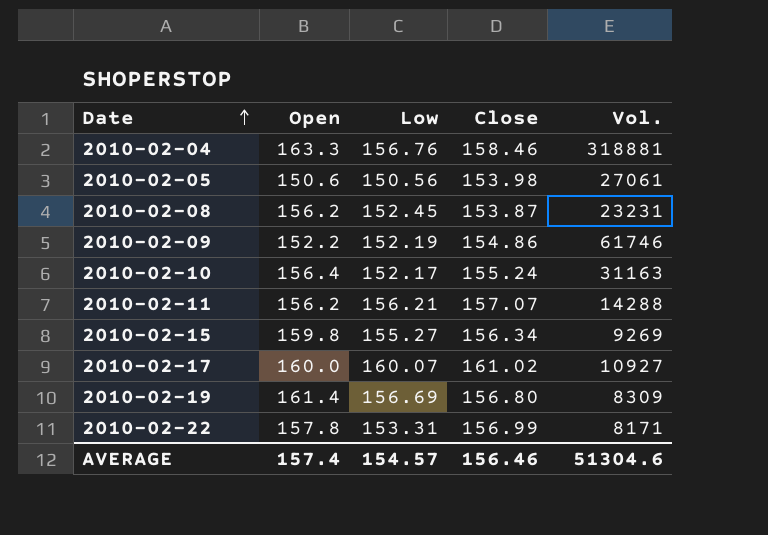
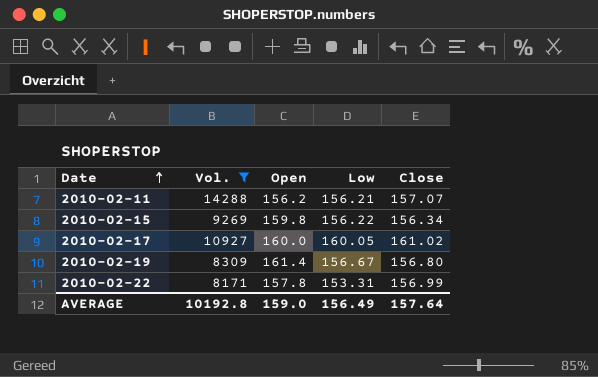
filter: none -> Vol. <= 14288
column Vol. | position: 5 -> 2
2010-02-15 | Low: 155.27 -> 156.22
2010-02-17 | Low: 160.07 -> 160.05
2010-02-19 | Low: 156.69 -> 156.67
AVERAGE | Vol.: 51304.6 -> 10192.8
AVERAGE | Open: 157.4 -> 159.0
AVERAGE | Low: 154.57 -> 156.49
AVERAGE | Close: 156.46 -> 157.64

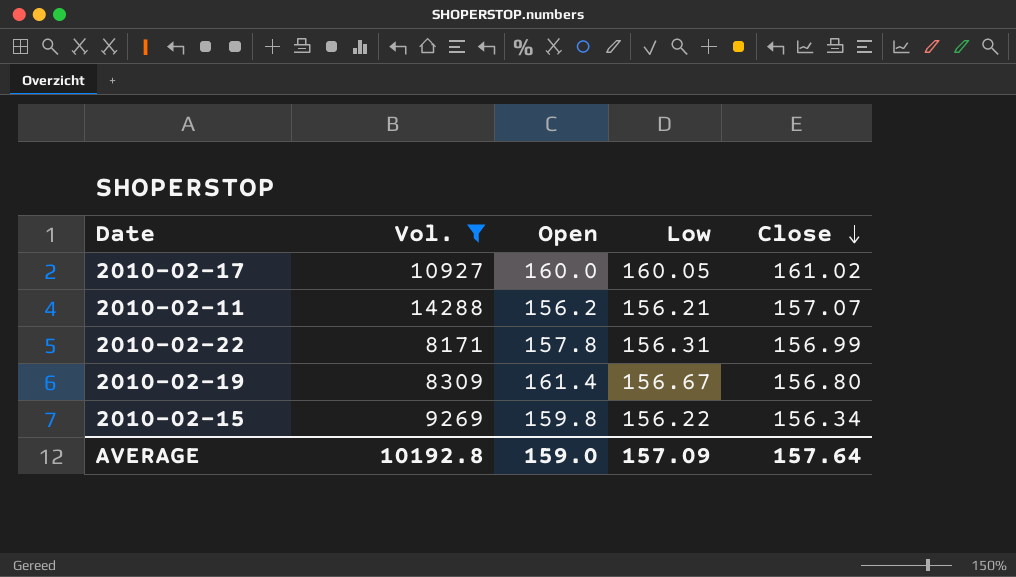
row order: Date ascending -> Close descending
2010-02-22 | Low: 153.31 -> 156.31
AVERAGE | Low: 156.49 -> 157.09

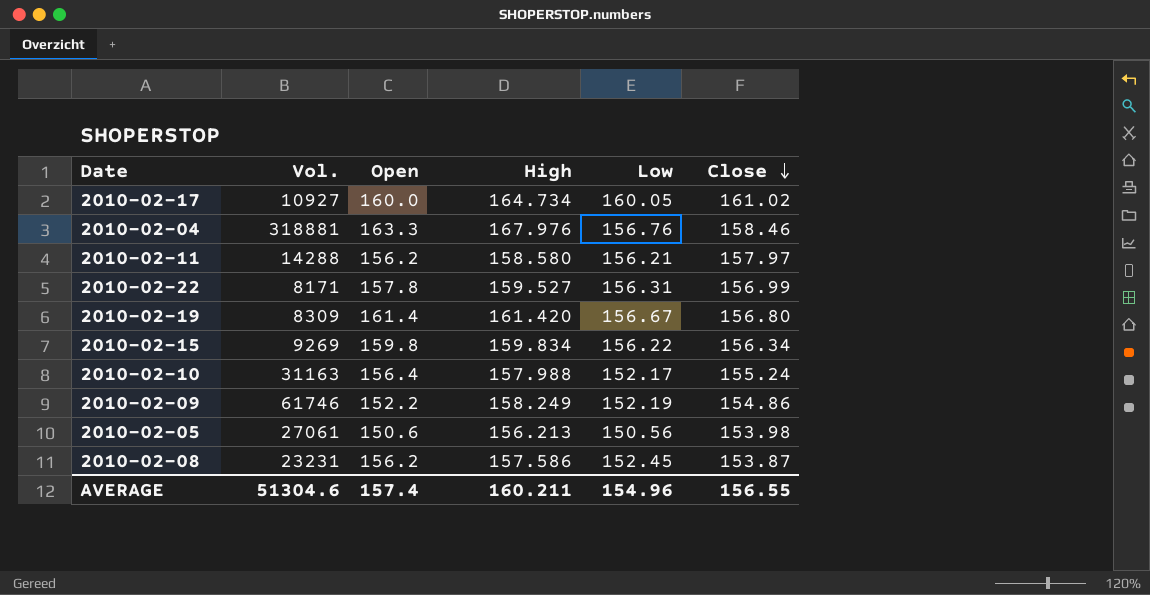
filter: Vol. <= 14288 -> none
column High | position: none -> 4
2010-02-11 | Close: 157.07 -> 157.97
AVERAGE | Vol.: 10192.8 -> 51304.6
AVERAGE | Open: 159.0 -> 157.4
AVERAGE | Low: 157.09 -> 154.96
AVERAGE | Close: 157.64 -> 156.55

